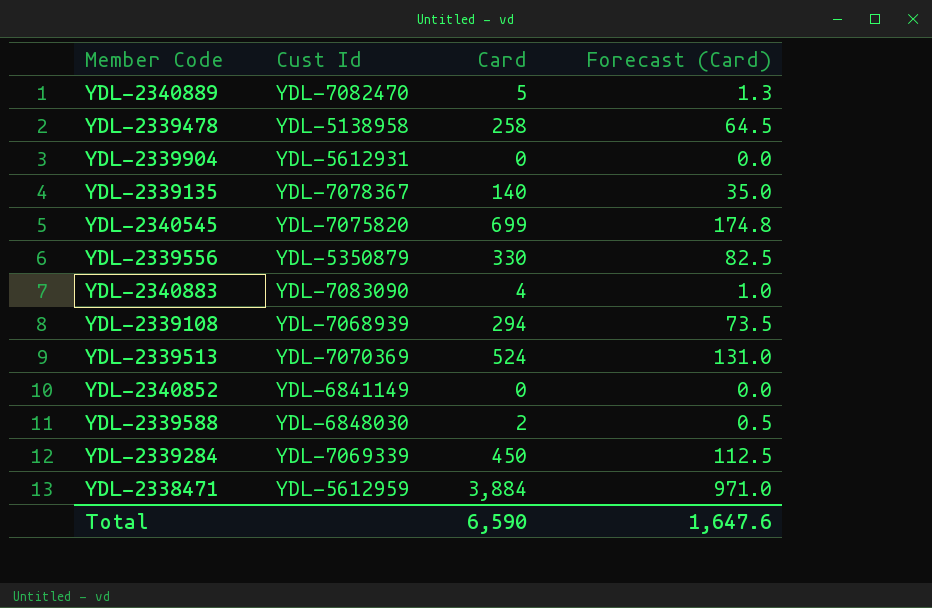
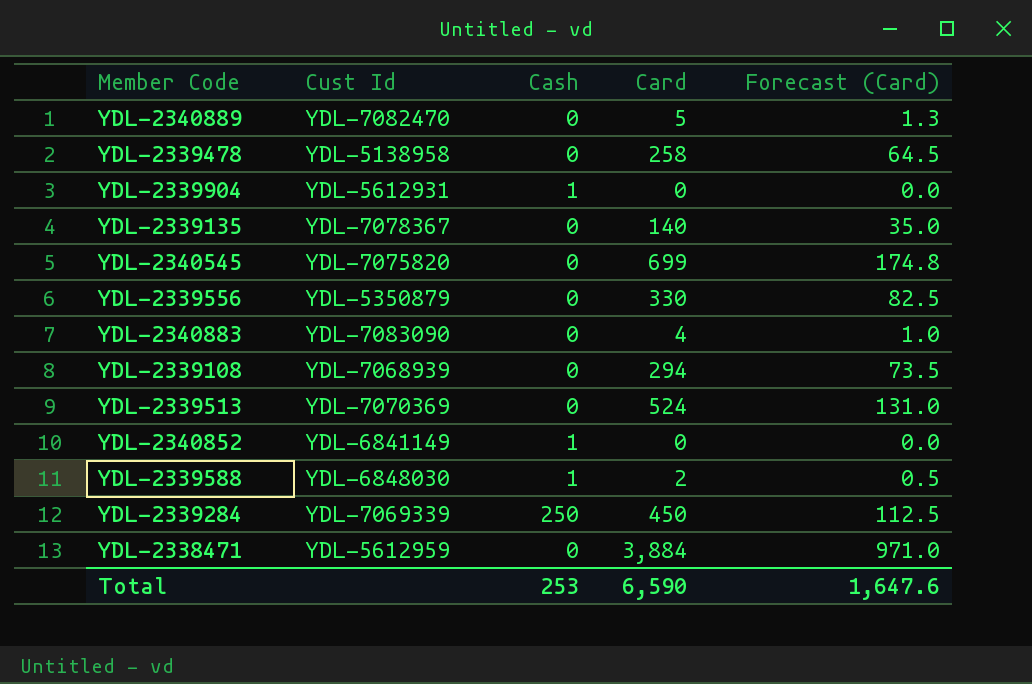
column Cash | position: none -> 3

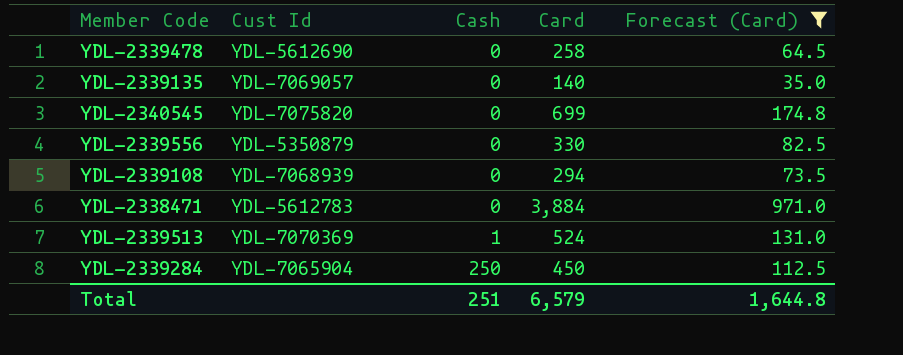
filter: none -> Forecast (Card) >= 35.0
row order: none -> Cash ascending
YDL-2339478 | Cust Id: YDL-5138958 -> YDL-5612690
YDL-2339135 | Cust Id: YDL-7078367 -> YDL-7069057
YDL-2338471 | Cust Id: YDL-5612959 -> YDL-5612783
YDL-2339513 | Cash: 0 -> 1
YDL-2339284 | Cust Id: YDL-7069339 -> YDL-7065904
Total | Cash: 253 -> 251
Total | Card: 6,590 -> 6,579
Total | Forecast (Card): 1,647.6 -> 1,644.8

